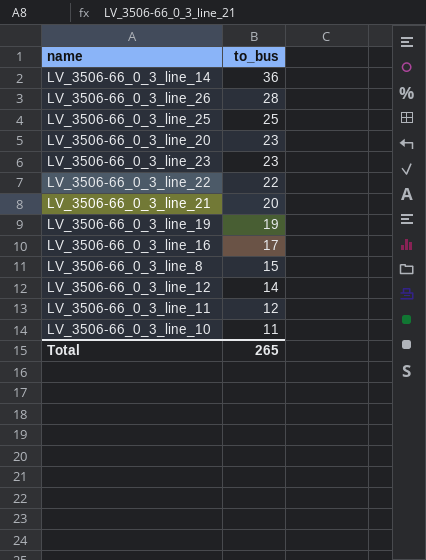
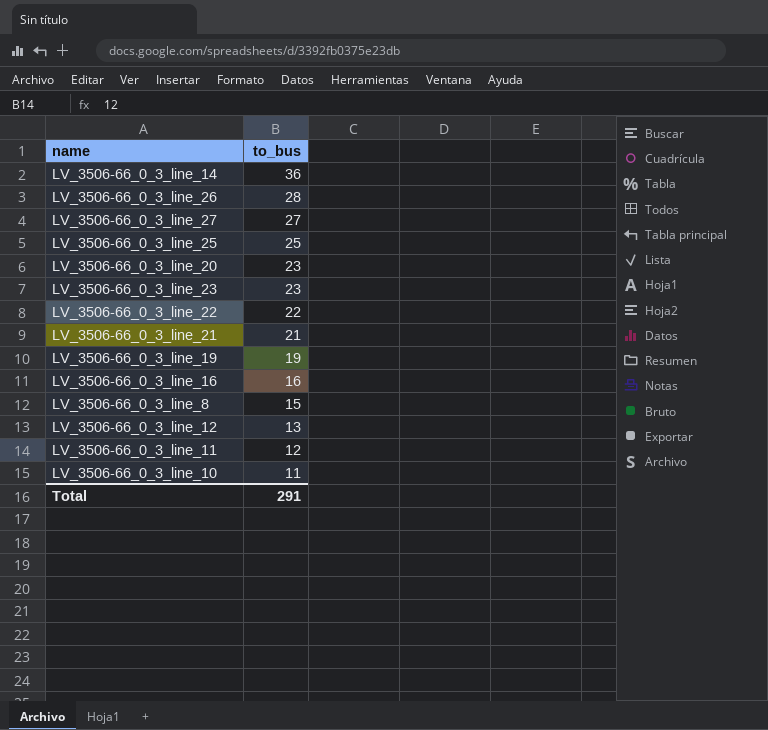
row LV_3506-66_0_3_line_27: none -> 27
LV_3506-66_0_3_line_21 | to_bus: 20 -> 21
LV_3506-66_0_3_line_16 | to_bus: 17 -> 16
LV_3506-66_0_3_line_12 | to_bus: 14 -> 13
Total | to_bus: 265 -> 291

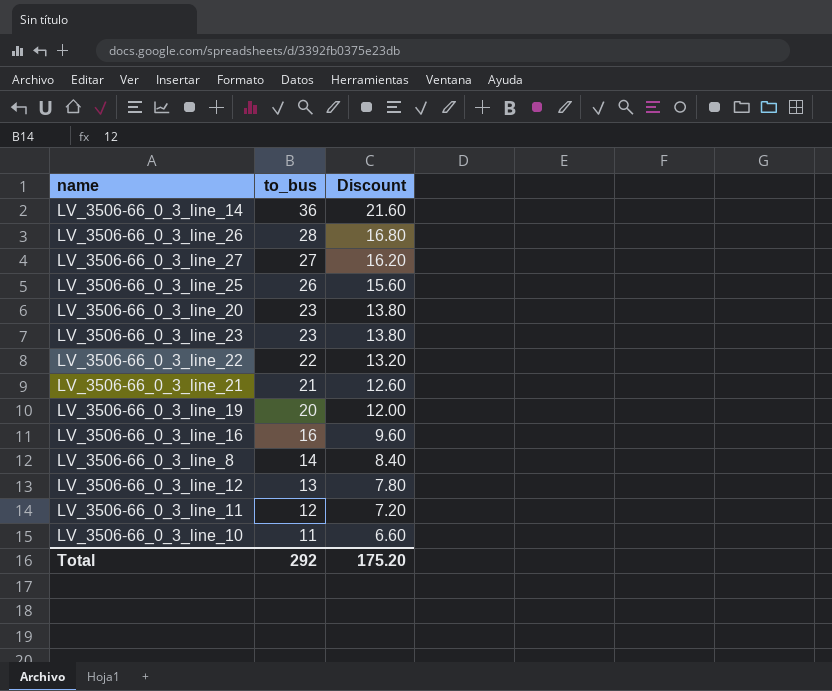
column Discount | formula: none -> [to_bus] * 0.6
LV_3506-66_0_3_line_25 | to_bus: 25 -> 26
LV_3506-66_0_3_line_19 | to_bus: 19 -> 20
LV_3506-66_0_3_line_8 | to_bus: 15 -> 14
Total | to_bus: 291 -> 292

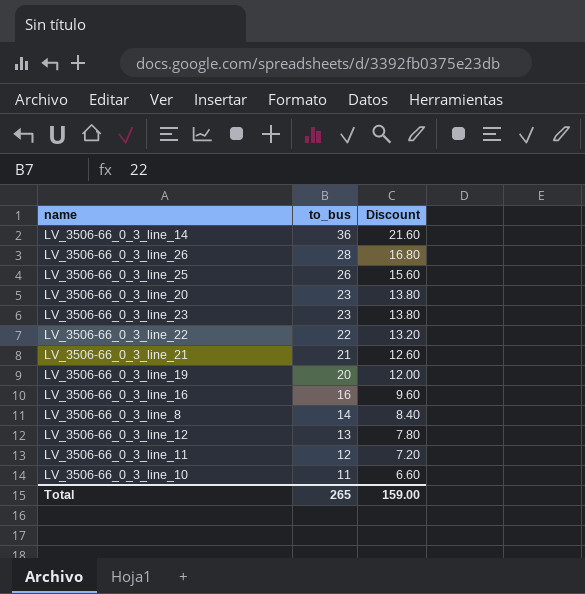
row LV_3506-66_0_3_line_27: 27 | 16.20 -> none
Total | to_bus: 292 -> 265
Total | Discount: 175.20 -> 159.00

